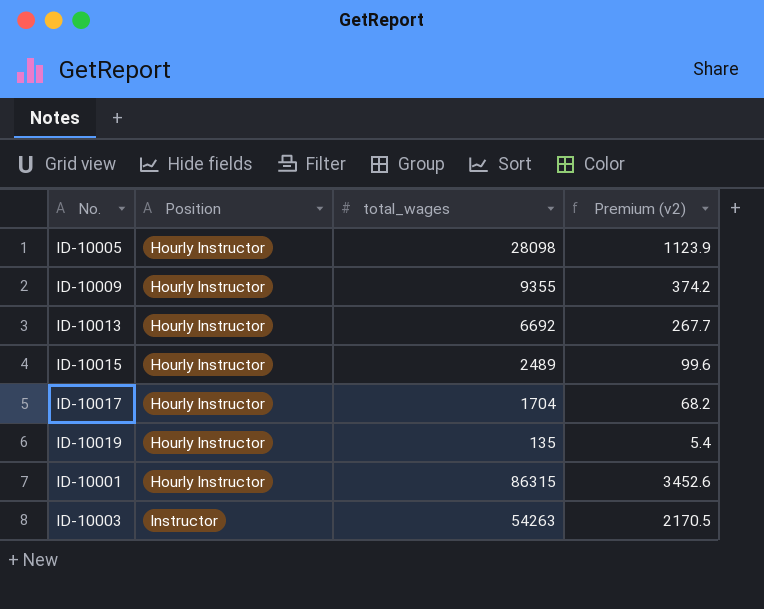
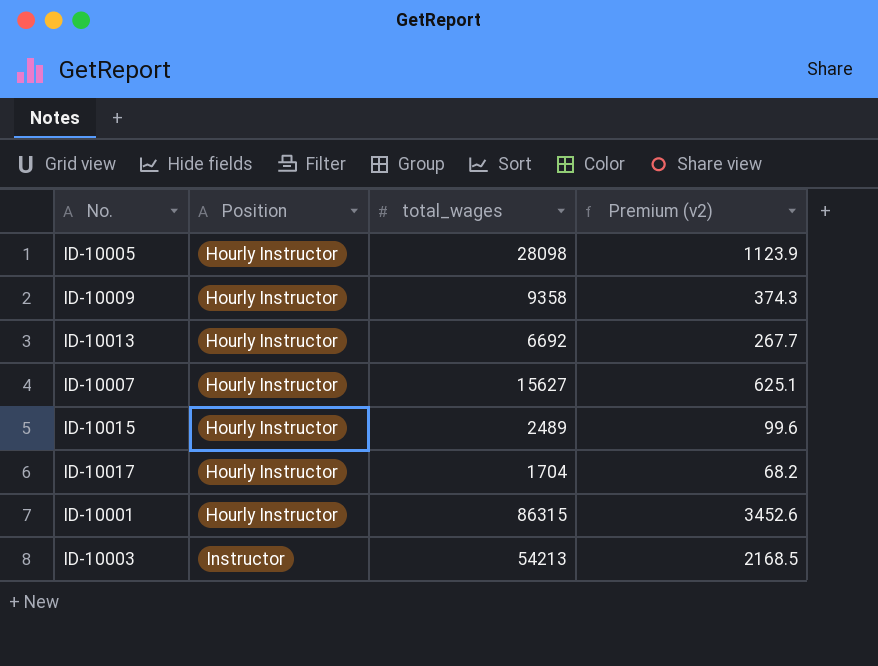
row ID-10019: Hourly Instructor | 135 | 5.4 -> none
ID-10009 | total_wages: 9355 -> 9358
ID-10009 | Premium (v2): 374.2 -> 374.3
row ID-10007: none -> Hourly Instructor | 15627 | 625.1
ID-10003 | total_wages: 54263 -> 54213
ID-10003 | Premium (v2): 2170.5 -> 2168.5

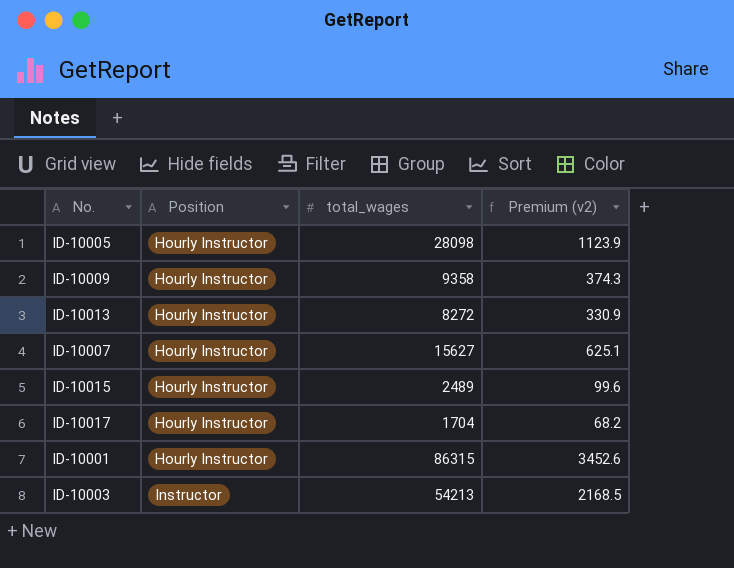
ID-10013 | total_wages: 6692 -> 8272
ID-10013 | Premium (v2): 267.7 -> 330.9

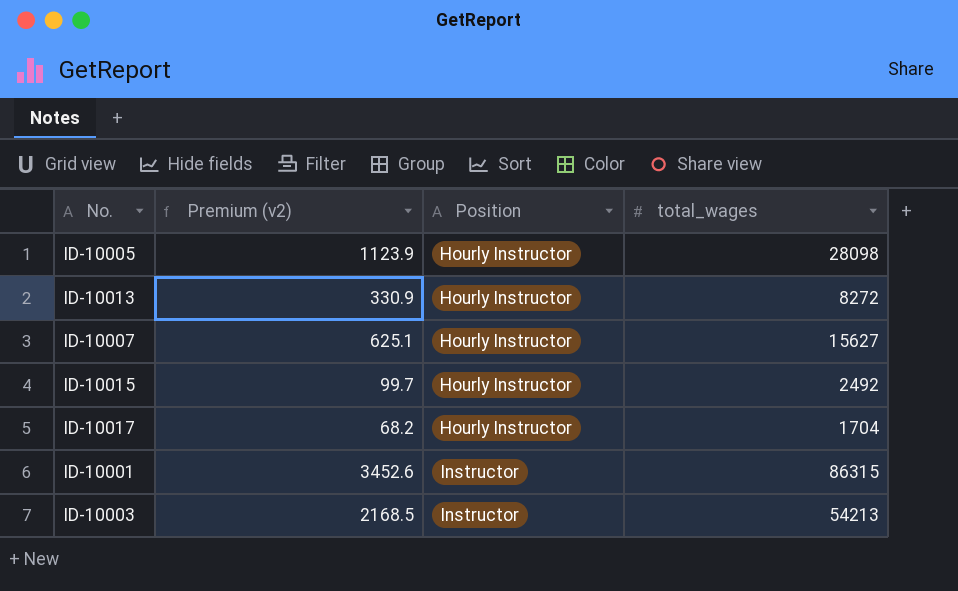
column Premium (v2) | position: 4 -> 2
row ID-10009: Hourly Instructor | 9358 | 374.3 -> none
ID-10015 | Premium (v2): 99.6 -> 99.7
ID-10015 | total_wages: 2489 -> 2492
ID-10001 | Position: Hourly Instructor -> Instructor

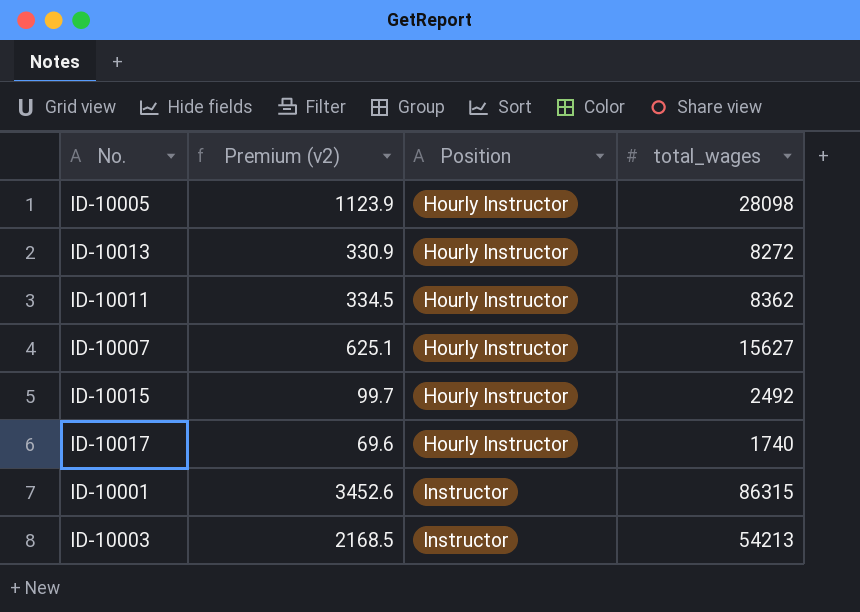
row ID-10011: none -> 334.5 | Hourly Instructor | 8362
ID-10017 | Premium (v2): 68.2 -> 69.6
ID-10017 | total_wages: 1704 -> 1740

